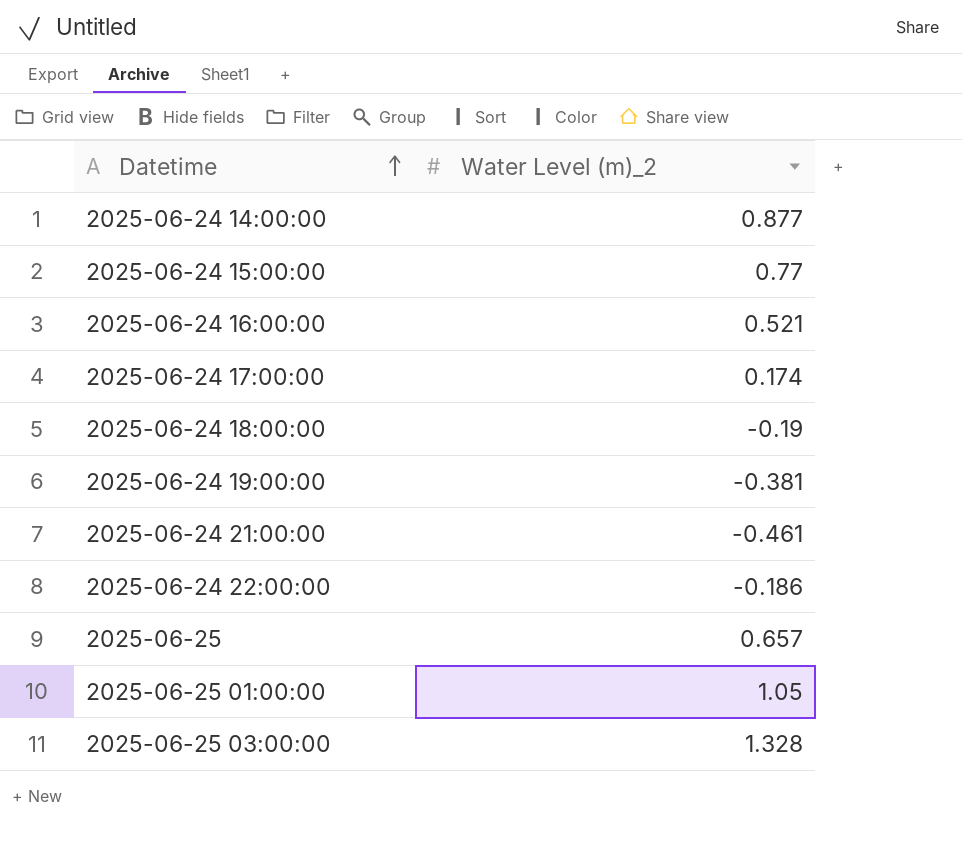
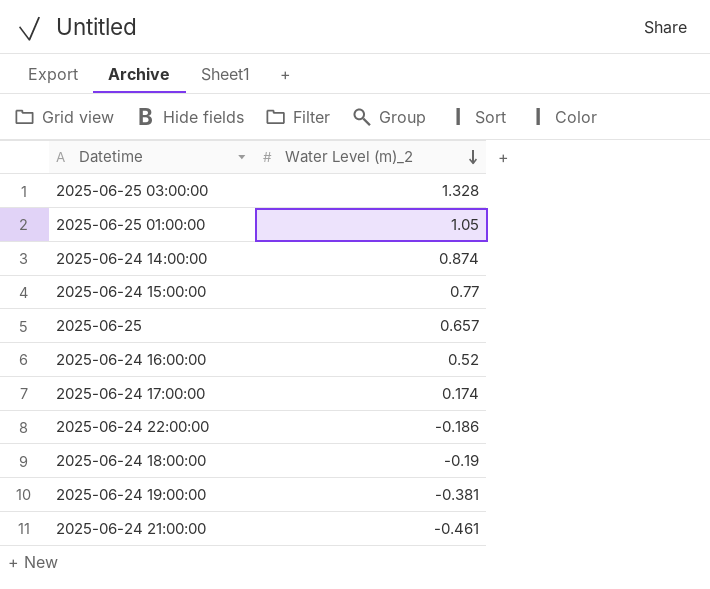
row order: Datetime ascending -> Water Level (m)_2 descending
2025-06-24 14:00:00 | Water Level (m)_2: 0.877 -> 0.874
2025-06-24 16:00:00 | Water Level (m)_2: 0.521 -> 0.52

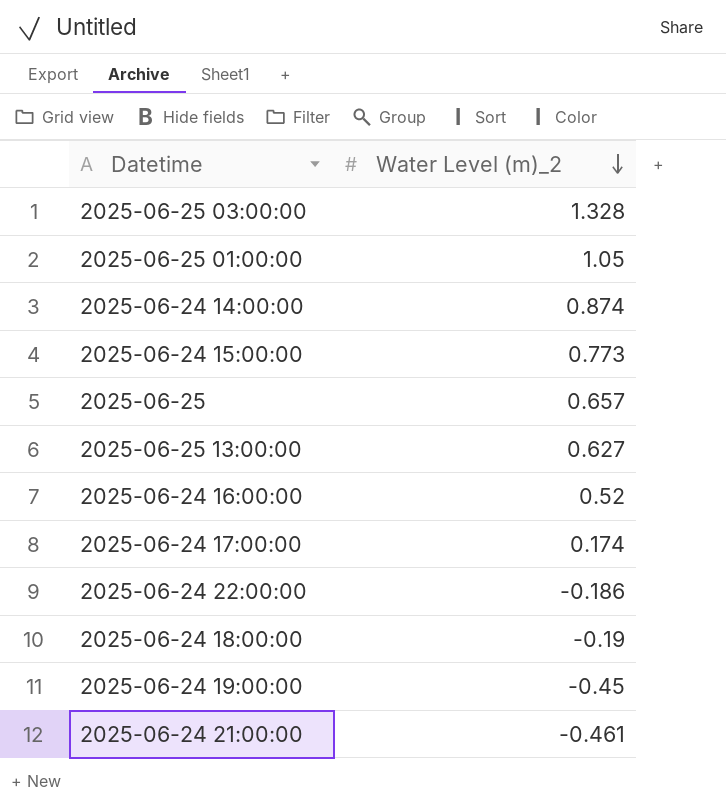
2025-06-24 15:00:00 | Water Level (m)_2: 0.77 -> 0.773
row 2025-06-25 13:00:00: none -> 0.627
2025-06-24 19:00:00 | Water Level (m)_2: -0.381 -> -0.45

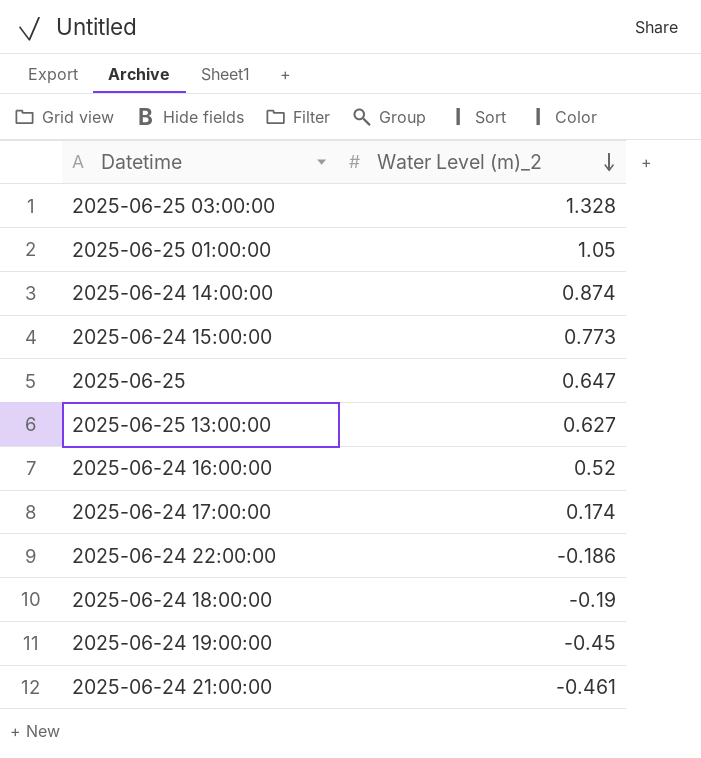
2025-06-25 | Water Level (m)_2: 0.657 -> 0.647

